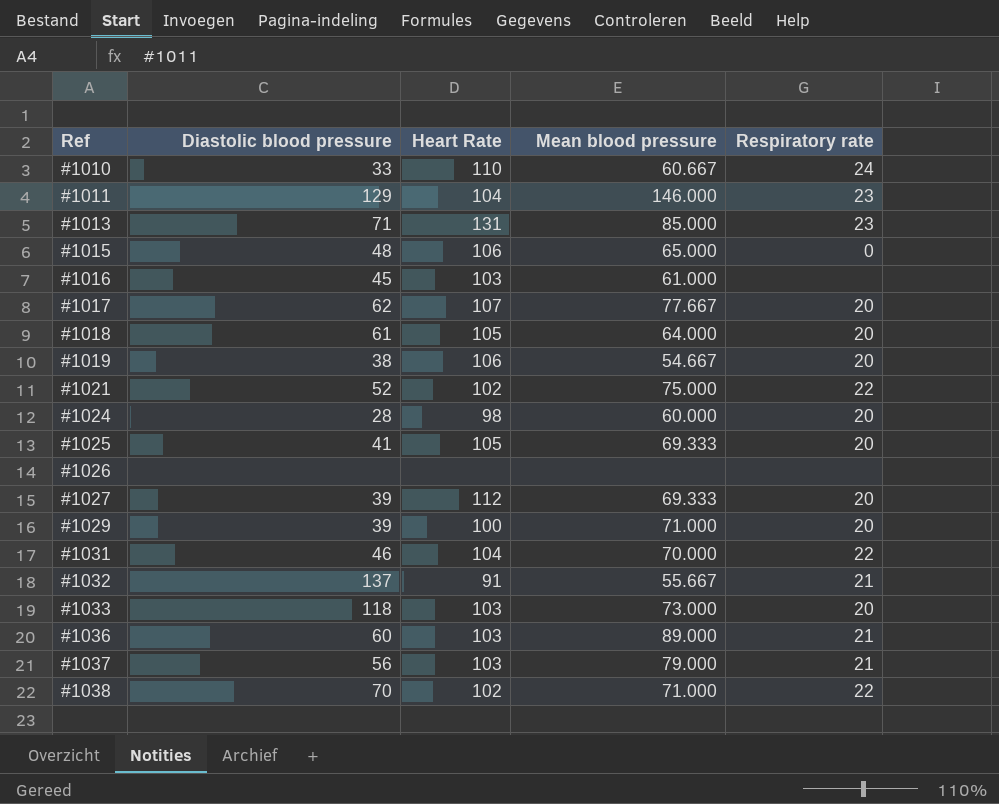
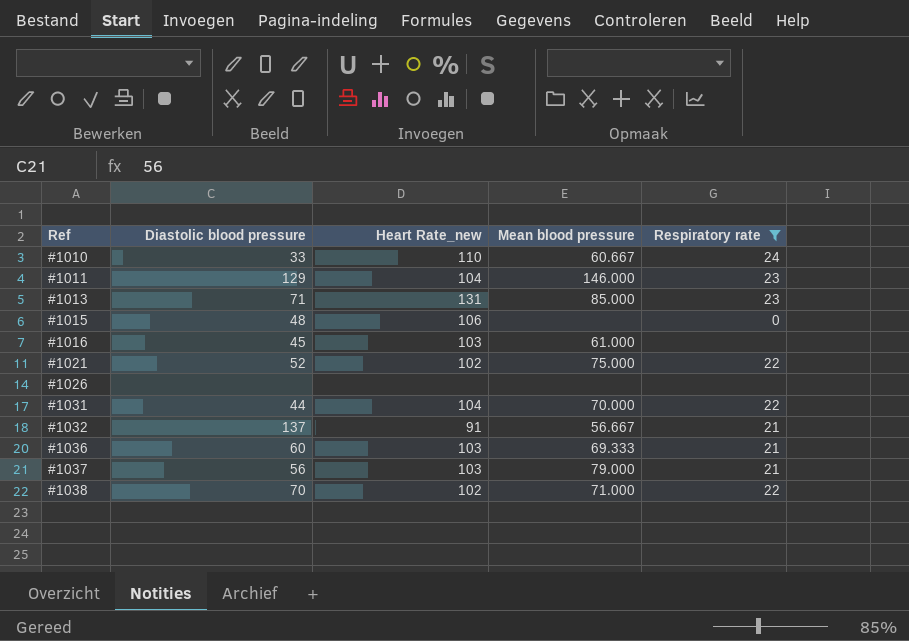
filter: none -> Respiratory rate != 20
column name: Heart Rate -> Heart Rate_new
#1015 | Mean blood pressure: 65.000 -> none
#1031 | Diastolic blood pressure: 46 -> 44
#1032 | Mean blood pressure: 55.667 -> 56.667
#1036 | Mean blood pressure: 89.000 -> 69.333

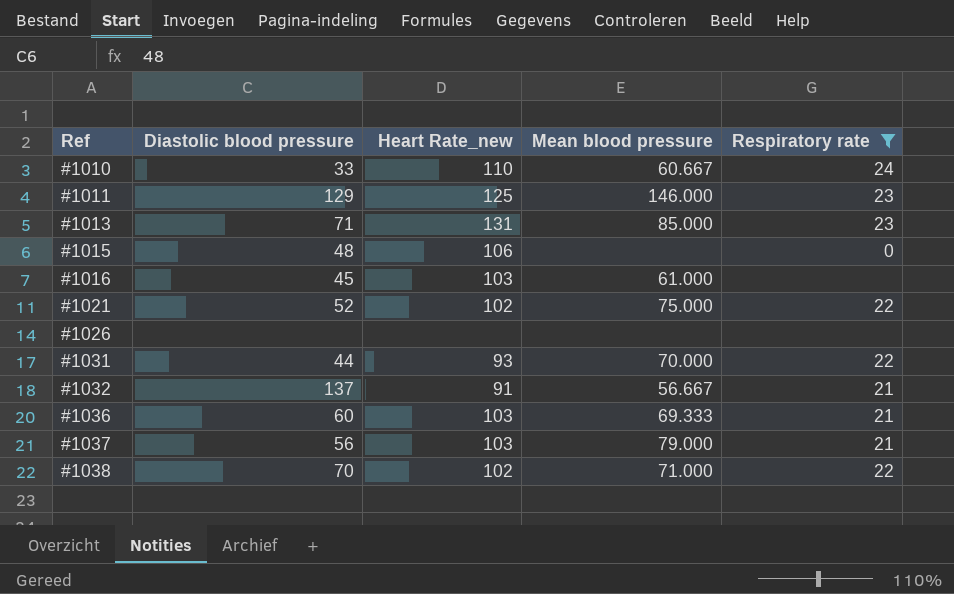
#1011 | Heart Rate_new: 104 -> 125
#1031 | Heart Rate_new: 104 -> 93

